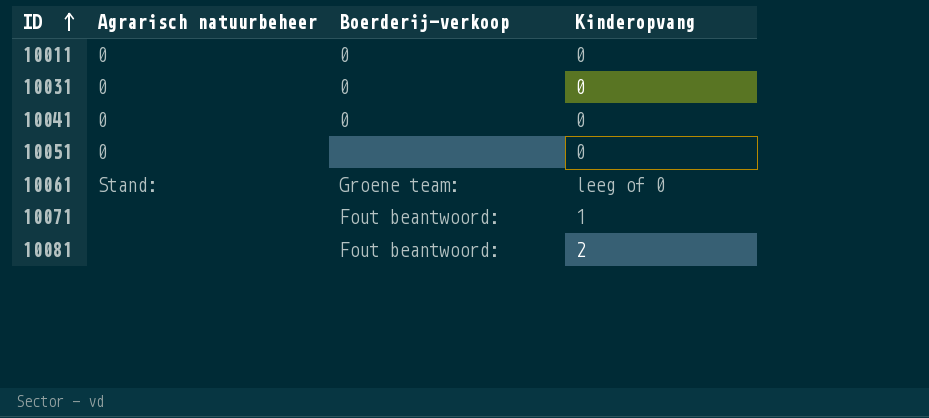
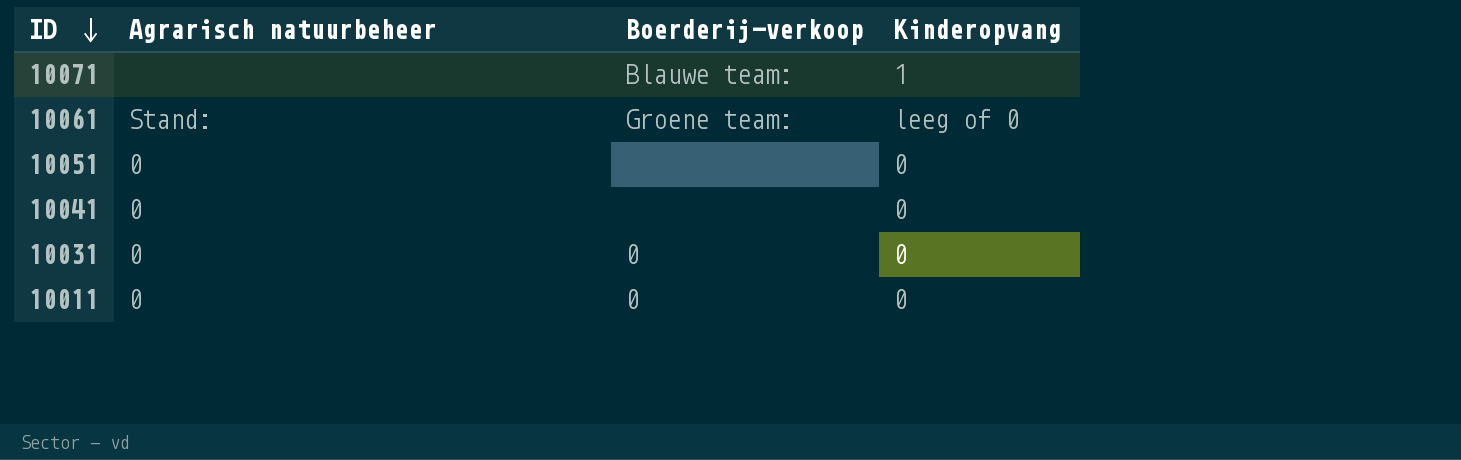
row order: ID ascending -> ID descending
row 10081: none | Fout beantwoord: | 2 -> none
10071 | Boerderij-verkoop: Fout beantwoord: -> Blauwe team:
10041 | Boerderij-verkoop: 0 -> none

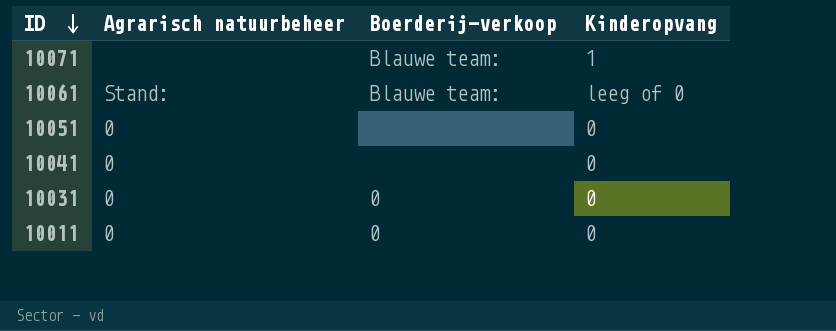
10061 | Boerderij-verkoop: Groene team: -> Blauwe team:

